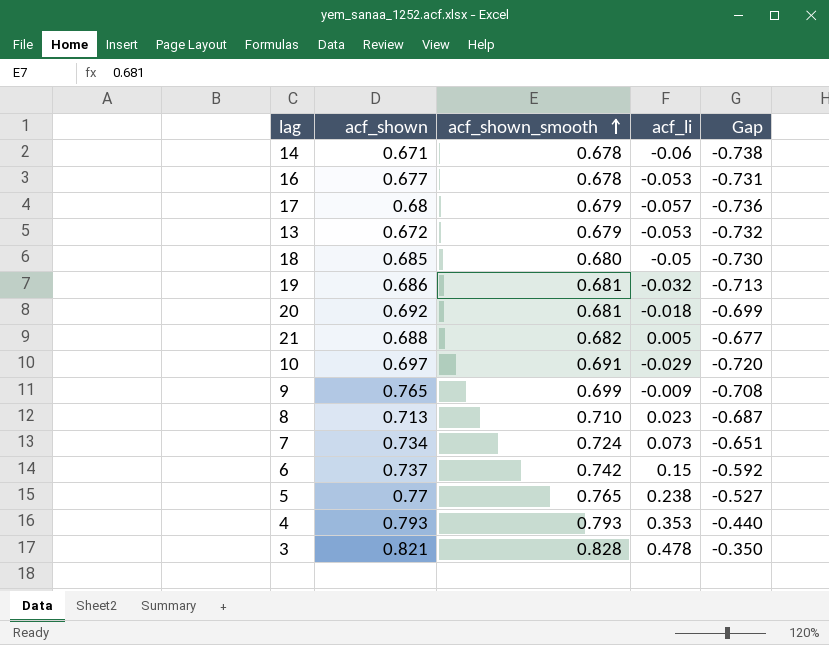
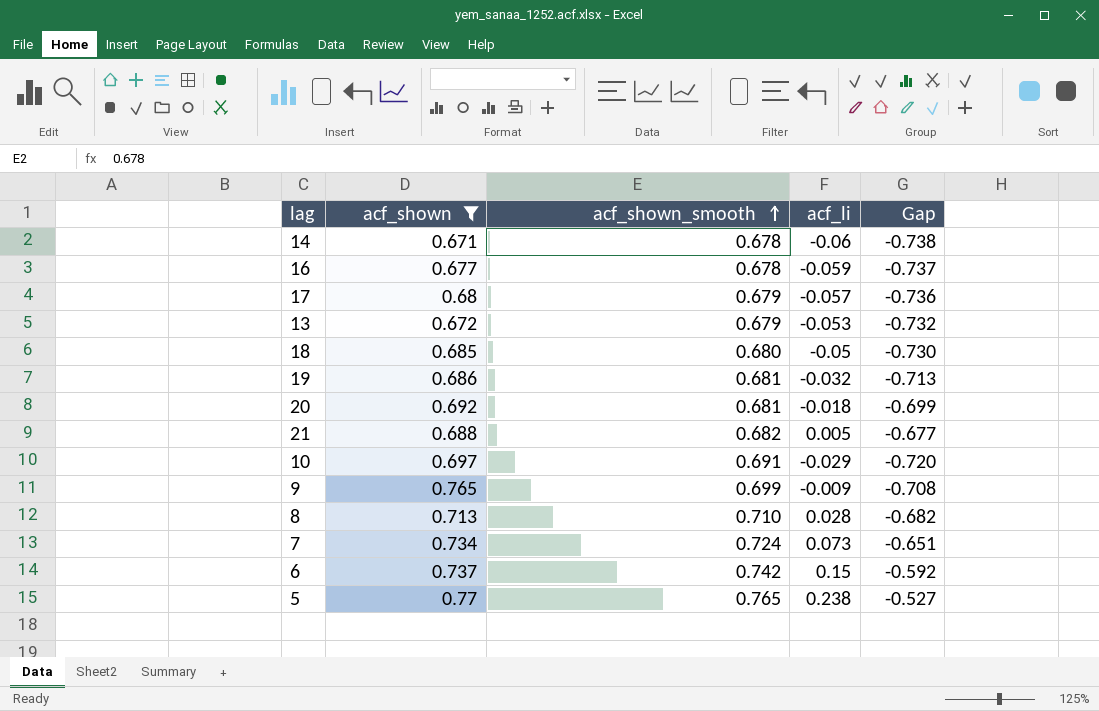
filter: none -> acf_shown <= 0.77
16 | acf_li: -0.053 -> -0.059
16 | Gap: -0.731 -> -0.737
8 | acf_li: 0.023 -> 0.028
8 | Gap: -0.687 -> -0.682

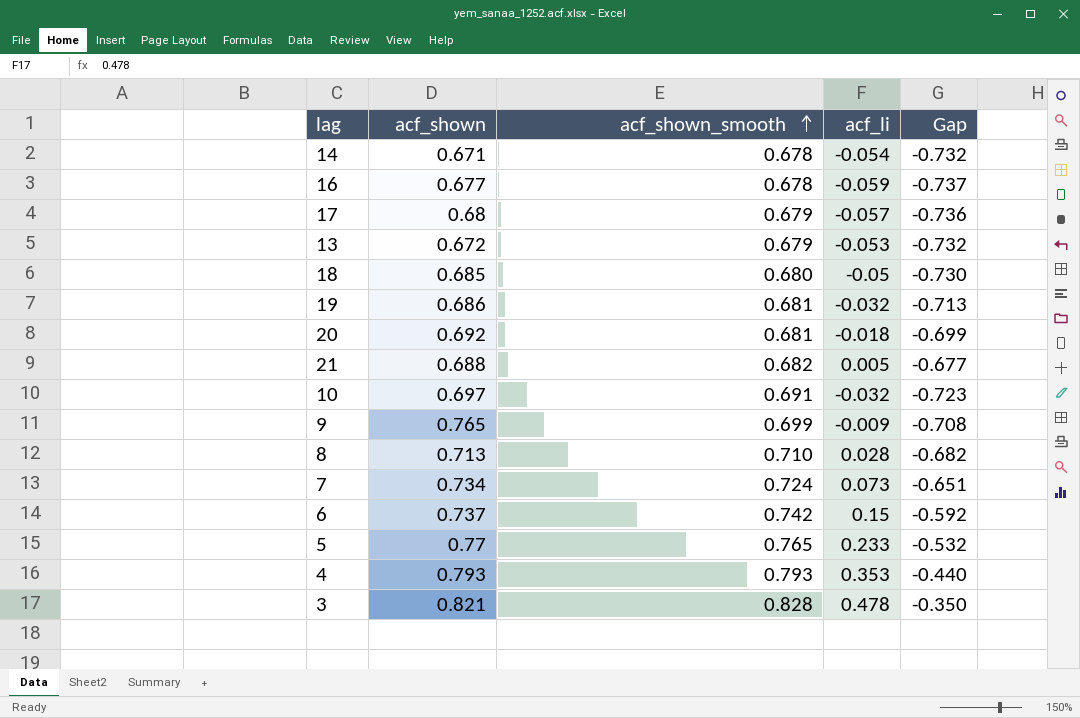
filter: acf_shown <= 0.77 -> none
14 | acf_li: -0.06 -> -0.054
14 | Gap: -0.738 -> -0.732
10 | acf_li: -0.029 -> -0.032
10 | Gap: -0.720 -> -0.723
5 | acf_li: 0.238 -> 0.233
5 | Gap: -0.527 -> -0.532

